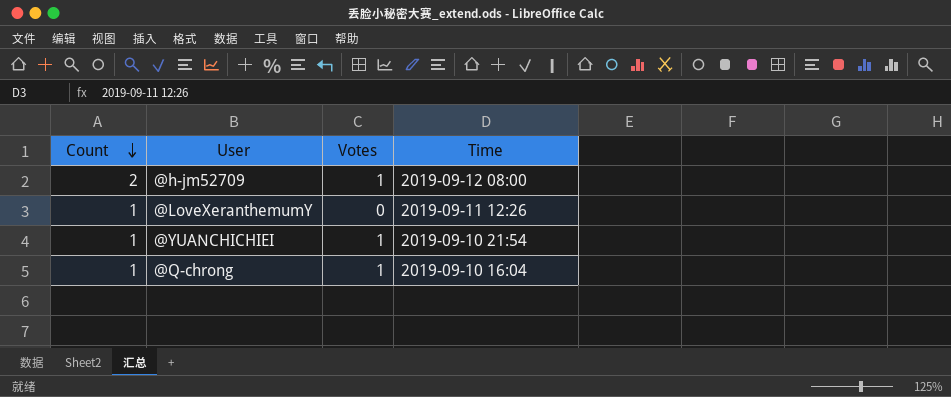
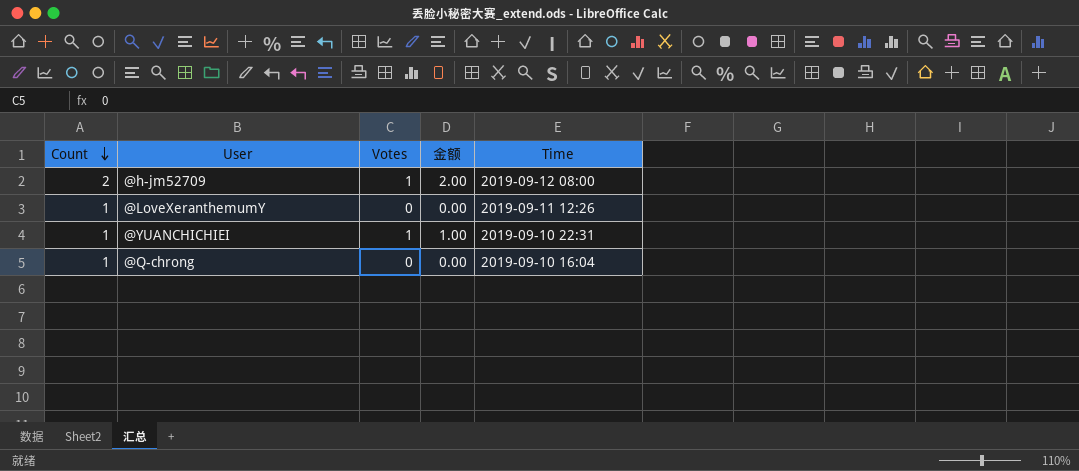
column 金额 | formula: none -> [Count] * [Votes]
@YUANCHICHIEI | Time: 2019-09-10 21:54 -> 2019-09-10 22:31
@Q-chrong | Votes: 1 -> 0

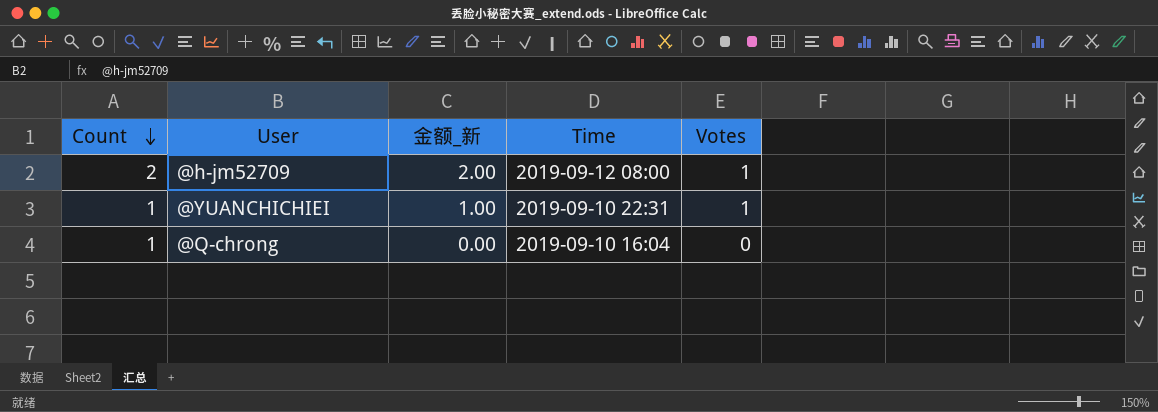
column name: 金额 -> 金额_新
column Votes | position: 3 -> 5
row @LoveXeranthemumY: 1 | 0 | 0.00 | 2019-09-11 12:26 -> none

